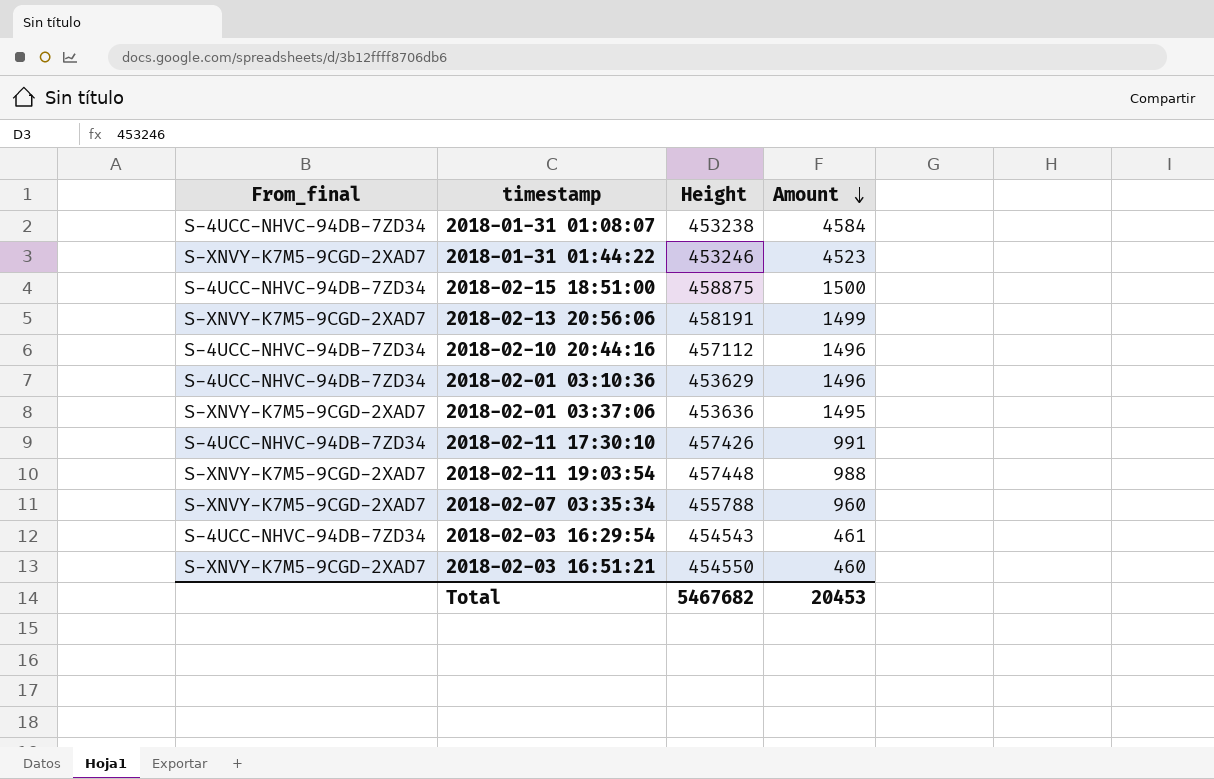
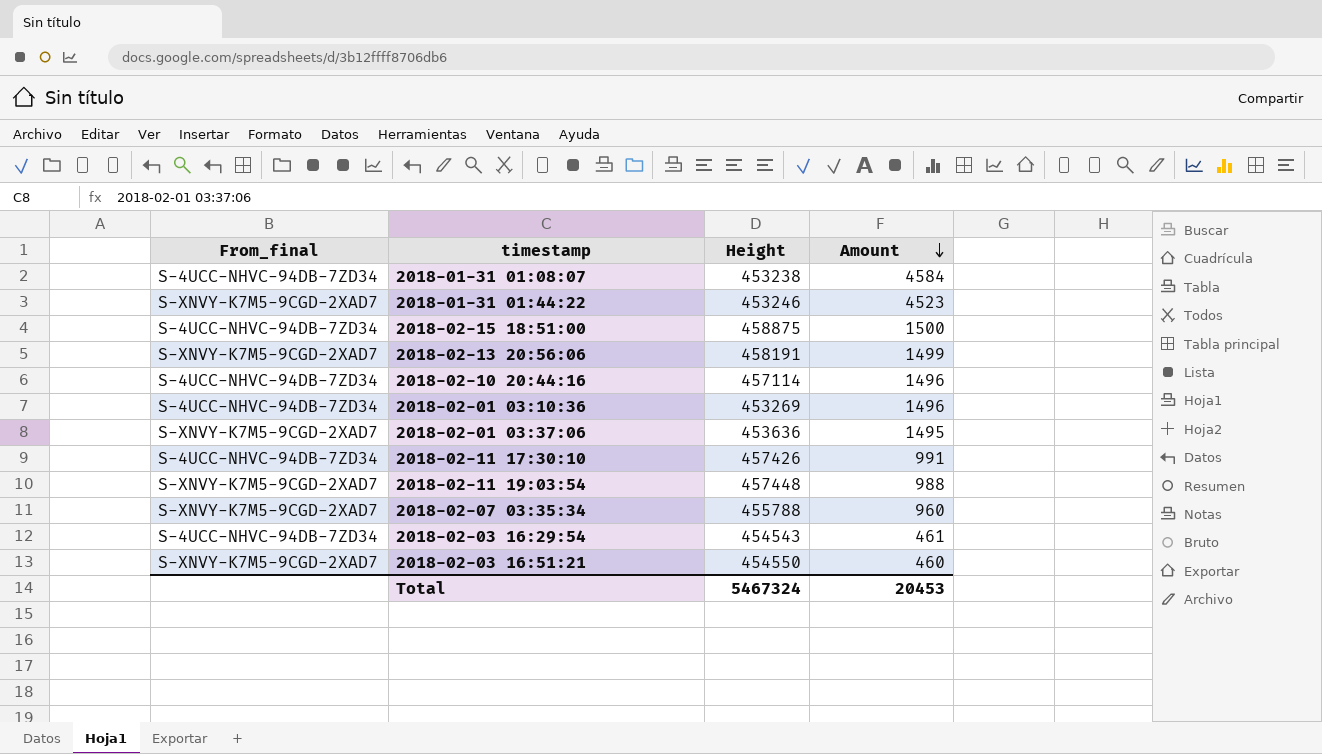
2018-02-10 20:44:16 | Height: 457112 -> 457114
2018-02-01 03:10:36 | Height: 453629 -> 453269
Total | Height: 5467682 -> 5467324

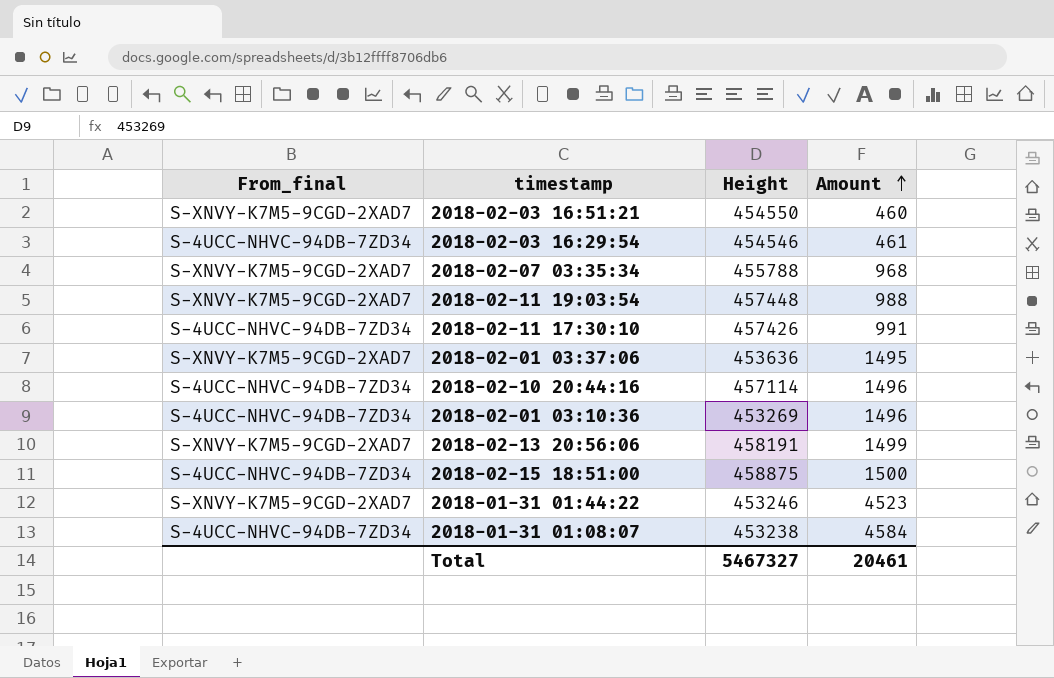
row order: Amount descending -> Amount ascending
2018-02-03 16:29:54 | Height: 454543 -> 454546
2018-02-07 03:35:34 | Amount: 960 -> 968
Total | Height: 5467324 -> 5467327
Total | Amount: 20453 -> 20461

